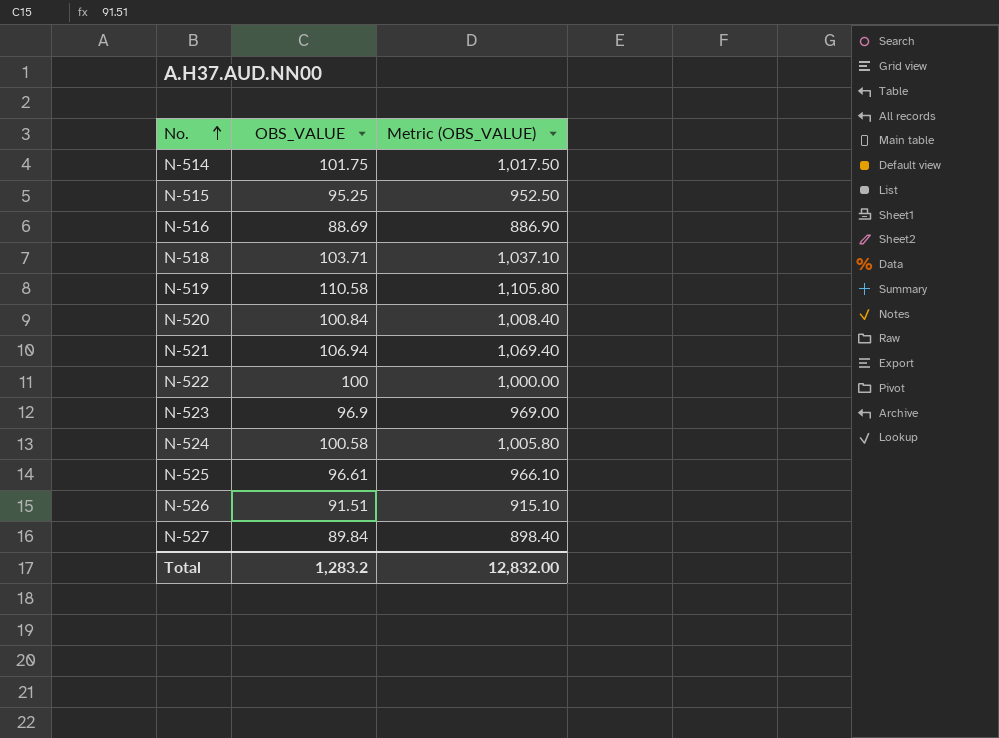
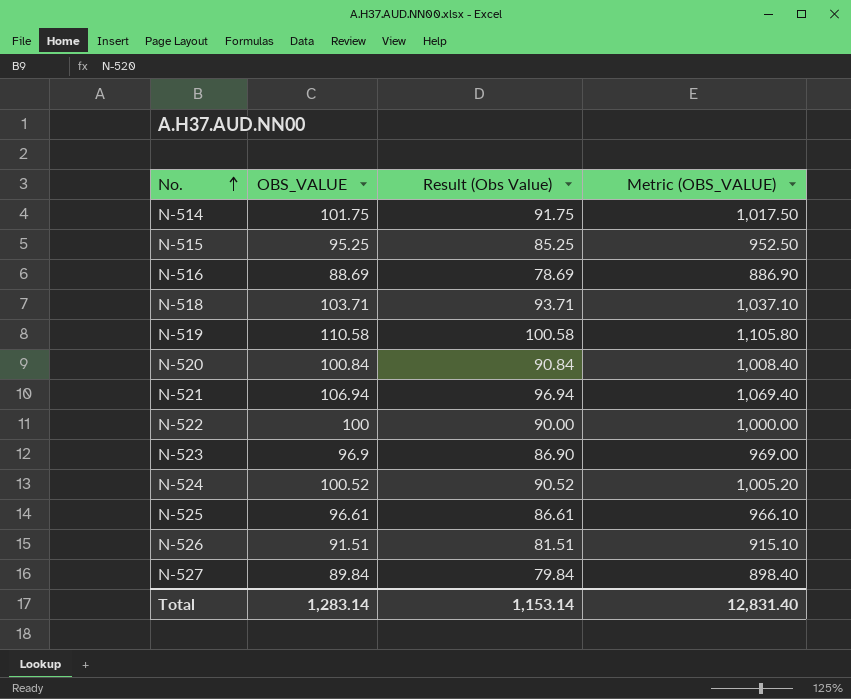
column Result (Obs Value) | formula: none -> [OBS_VALUE] - 10
N-524 | OBS_VALUE: 100.58 -> 100.52
N-524 | Metric (OBS_VALUE): 1,005.80 -> 1,005.20
Total | OBS_VALUE: 1,283.2 -> 1,283.14
Total | Metric (OBS_VALUE): 12,832.00 -> 12,831.40

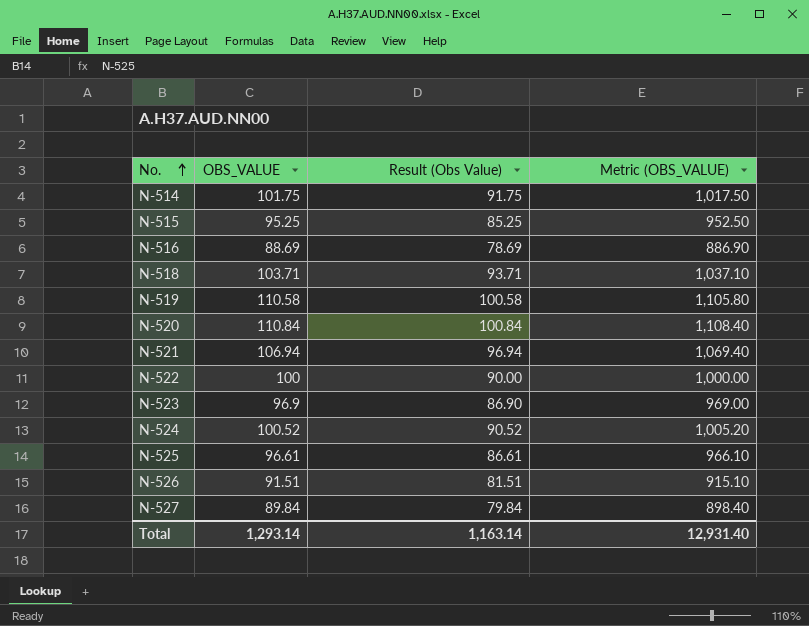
N-520 | OBS_VALUE: 100.84 -> 110.84
N-520 | Result (Obs Value): 90.84 -> 100.84
N-520 | Metric (OBS_VALUE): 1,008.40 -> 1,108.40
Total | OBS_VALUE: 1,283.14 -> 1,293.14
Total | Result (Obs Value): 1,153.14 -> 1,163.14
Total | Metric (OBS_VALUE): 12,831.40 -> 12,931.40

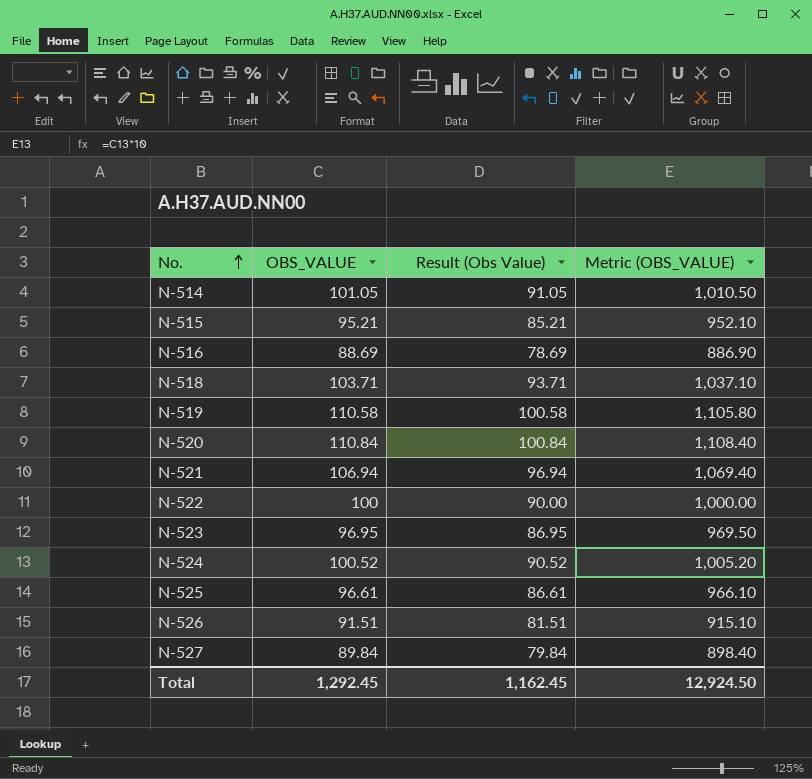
N-514 | OBS_VALUE: 101.75 -> 101.05
N-514 | Result (Obs Value): 91.75 -> 91.05
N-514 | Metric (OBS_VALUE): 1,017.50 -> 1,010.50
N-515 | OBS_VALUE: 95.25 -> 95.21
N-515 | Result (Obs Value): 85.25 -> 85.21
N-515 | Metric (OBS_VALUE): 952.50 -> 952.10
N-523 | OBS_VALUE: 96.9 -> 96.95
N-523 | Result (Obs Value): 86.90 -> 86.95
N-523 | Metric (OBS_VALUE): 969.00 -> 969.50
Total | OBS_VALUE: 1,293.14 -> 1,292.45
Total | Result (Obs Value): 1,163.14 -> 1,162.45
Total | Metric (OBS_VALUE): 12,931.40 -> 12,924.50

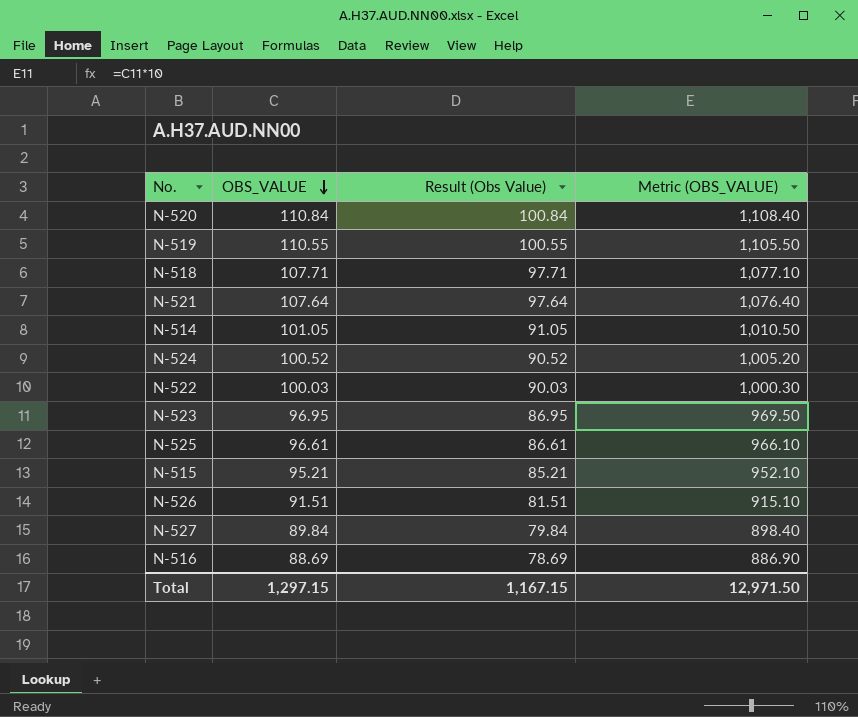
row order: No. ascending -> OBS_VALUE descending
N-519 | OBS_VALUE: 110.58 -> 110.55
N-519 | Result (Obs Value): 100.58 -> 100.55
N-519 | Metric (OBS_VALUE): 1,105.80 -> 1,105.50
N-518 | OBS_VALUE: 103.71 -> 107.71
N-518 | Result (Obs Value): 93.71 -> 97.71
N-518 | Metric (OBS_VALUE): 1,037.10 -> 1,077.10
N-521 | OBS_VALUE: 106.94 -> 107.64
N-521 | Result (Obs Value): 96.94 -> 97.64
N-521 | Metric (OBS_VALUE): 1,069.40 -> 1,076.40
N-522 | OBS_VALUE: 100 -> 100.03
N-522 | Result (Obs Value): 90.00 -> 90.03
N-522 | Metric (OBS_VALUE): 1,000.00 -> 1,000.30
Total | OBS_VALUE: 1,292.45 -> 1,297.15
Total | Result (Obs Value): 1,162.45 -> 1,167.15
Total | Metric (OBS_VALUE): 12,924.50 -> 12,971.50

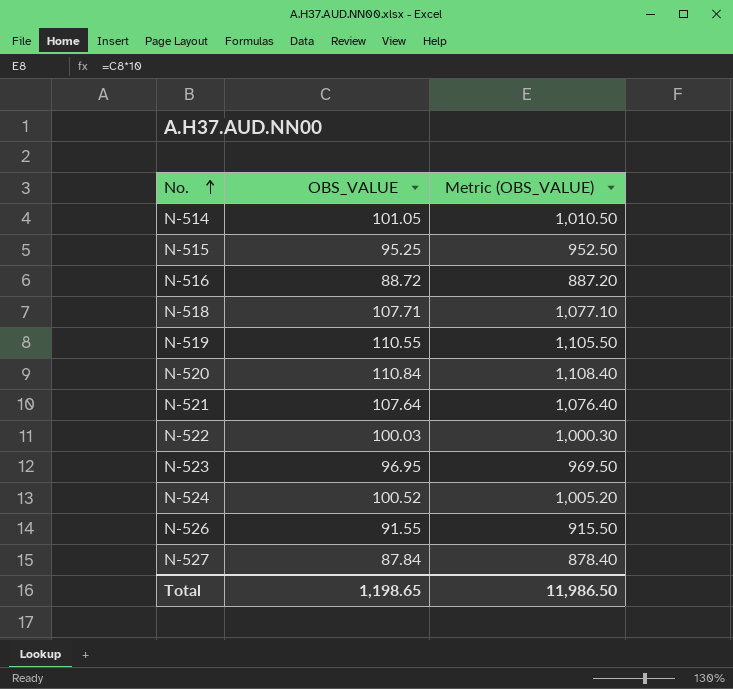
row order: OBS_VALUE descending -> No. ascending
column Result (Obs Value) | formula: [OBS_VALUE] - 10 -> none
row N-525: 96.61 | 86.61 | 966.10 -> none
N-515 | OBS_VALUE: 95.21 -> 95.25
N-515 | Metric (OBS_VALUE): 952.10 -> 952.50
N-516 | OBS_VALUE: 88.69 -> 88.72
N-516 | Metric (OBS_VALUE): 886.90 -> 887.20
N-526 | OBS_VALUE: 91.51 -> 91.55
N-526 | Metric (OBS_VALUE): 915.10 -> 915.50
N-527 | OBS_VALUE: 89.84 -> 87.84
N-527 | Metric (OBS_VALUE): 898.40 -> 878.40
Total | OBS_VALUE: 1,297.15 -> 1,198.65
Total | Metric (OBS_VALUE): 12,971.50 -> 11,986.50

